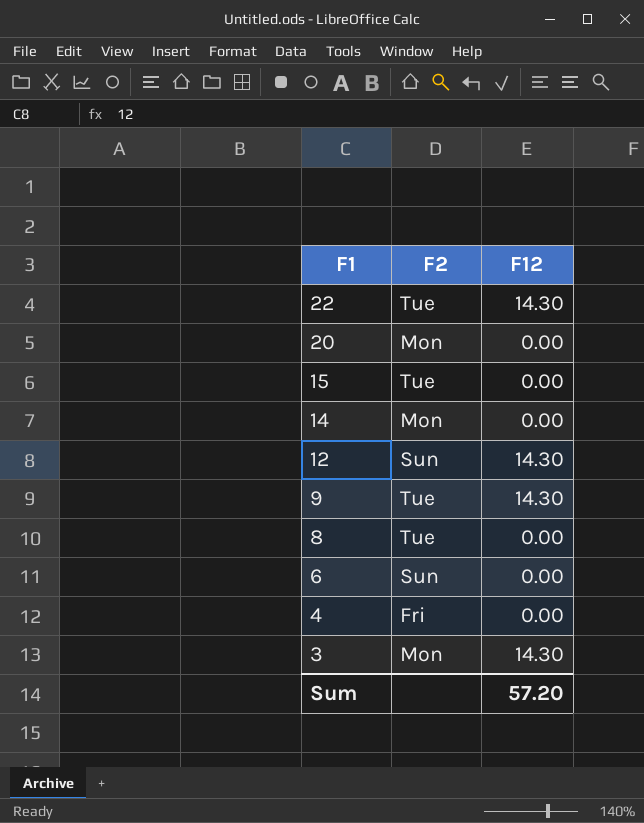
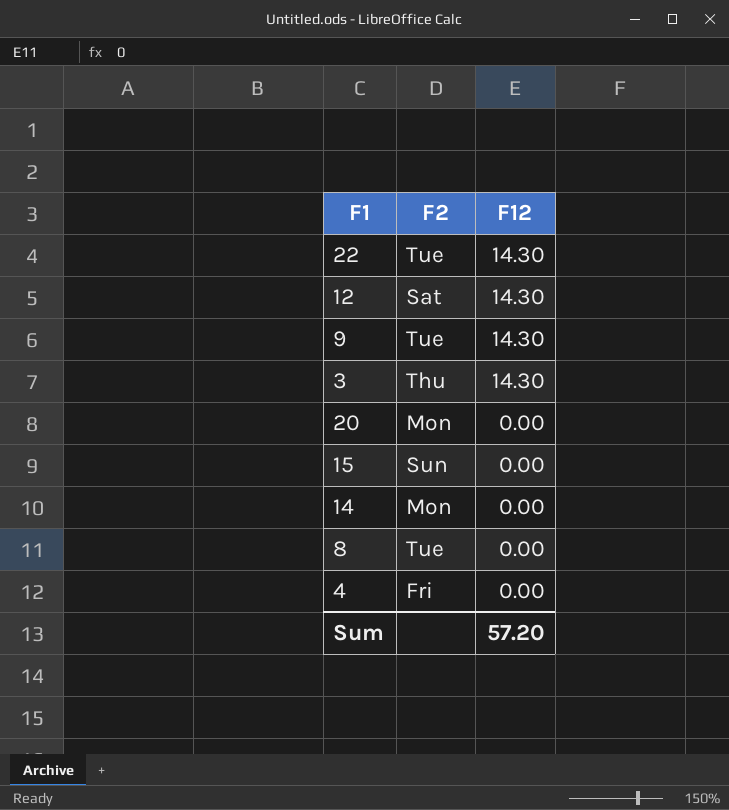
row order: F1 descending -> F12 descending
row 6: Sun | 0.00 -> none
12 | F2: Sun -> Sat
3 | F2: Mon -> Thu
15 | F2: Tue -> Sun

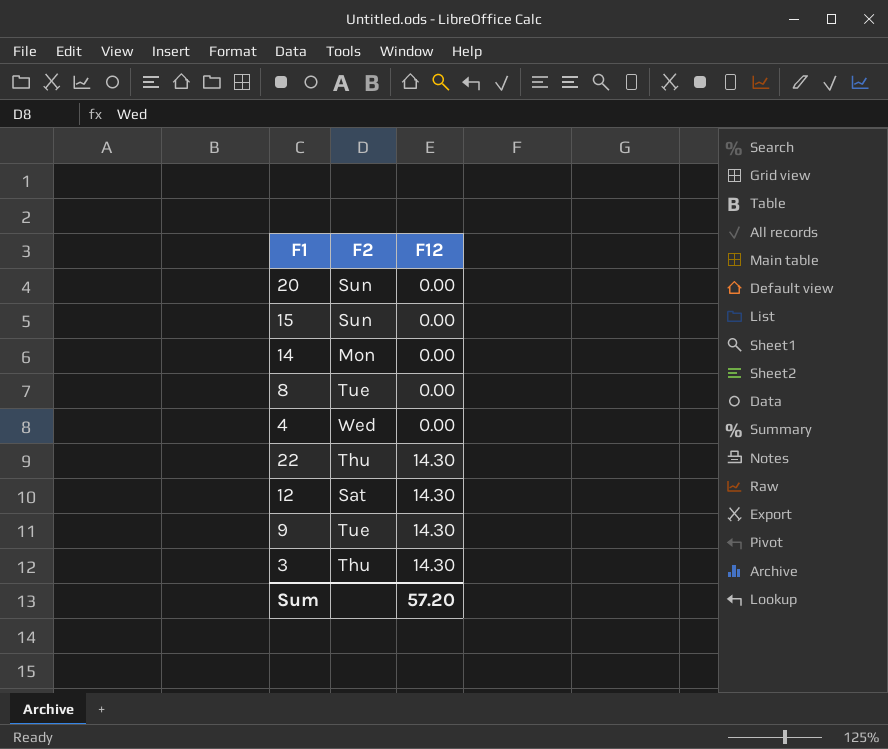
row order: F12 descending -> F12 ascending
20 | F2: Mon -> Sun
4 | F2: Fri -> Wed
22 | F2: Tue -> Thu

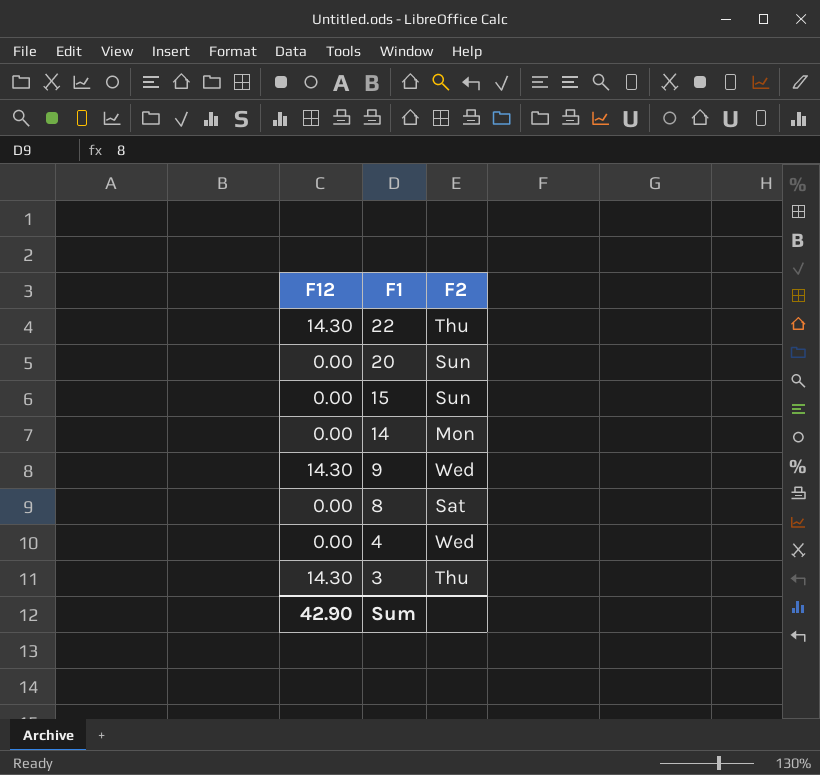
row order: F12 ascending -> F1 descending
column F12 | position: 3 -> 1
row 12: Sat | 14.30 -> none
9 | F2: Tue -> Wed
8 | F2: Tue -> Sat
Sum | F12: 57.20 -> 42.90

